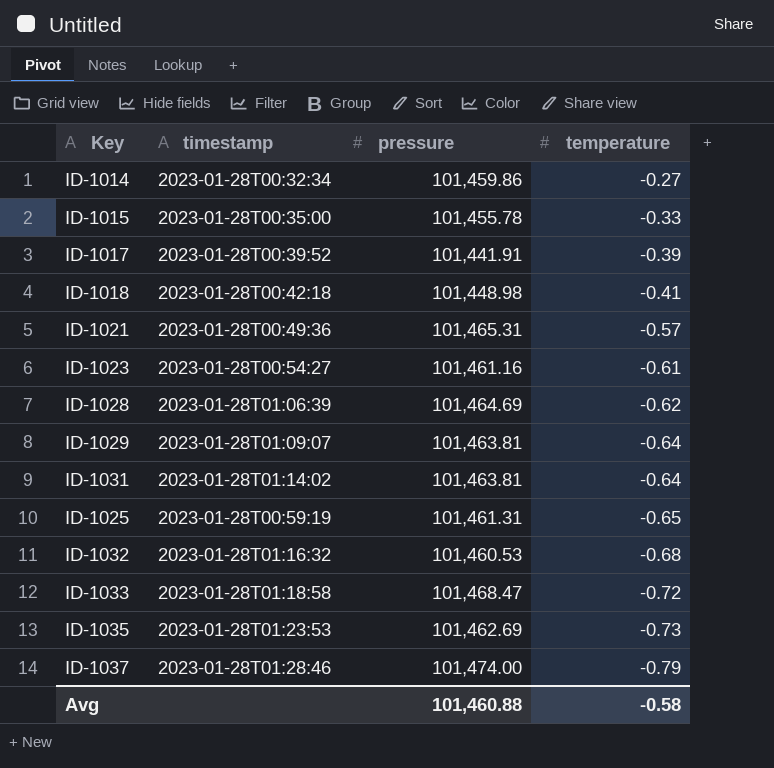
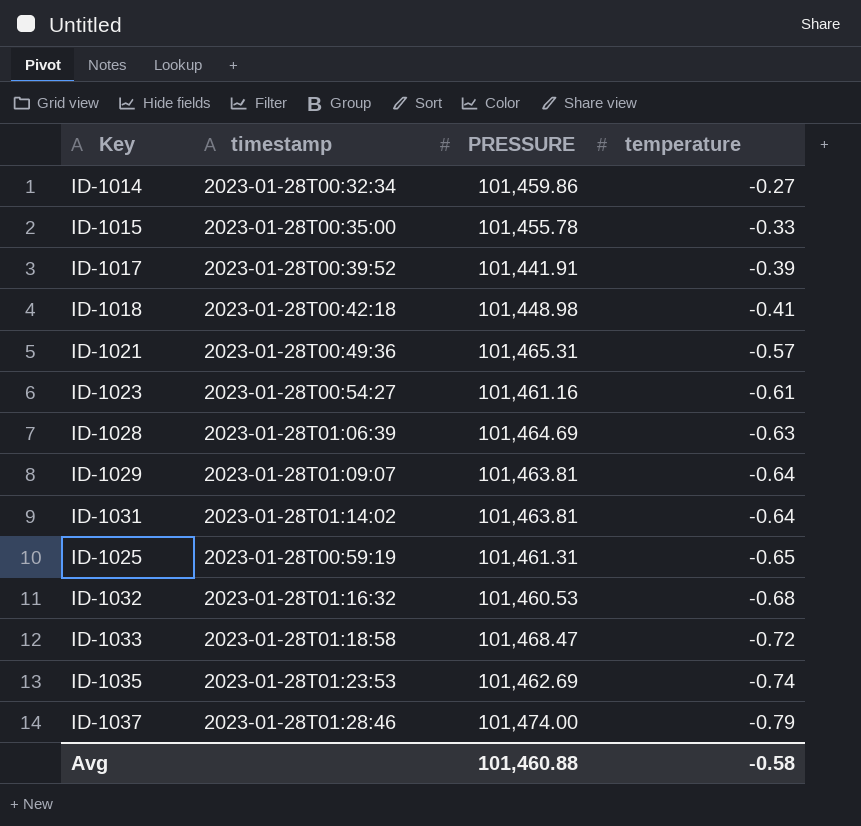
column name: pressure -> PRESSURE
ID-1028 | temperature: -0.62 -> -0.63
ID-1035 | temperature: -0.73 -> -0.74

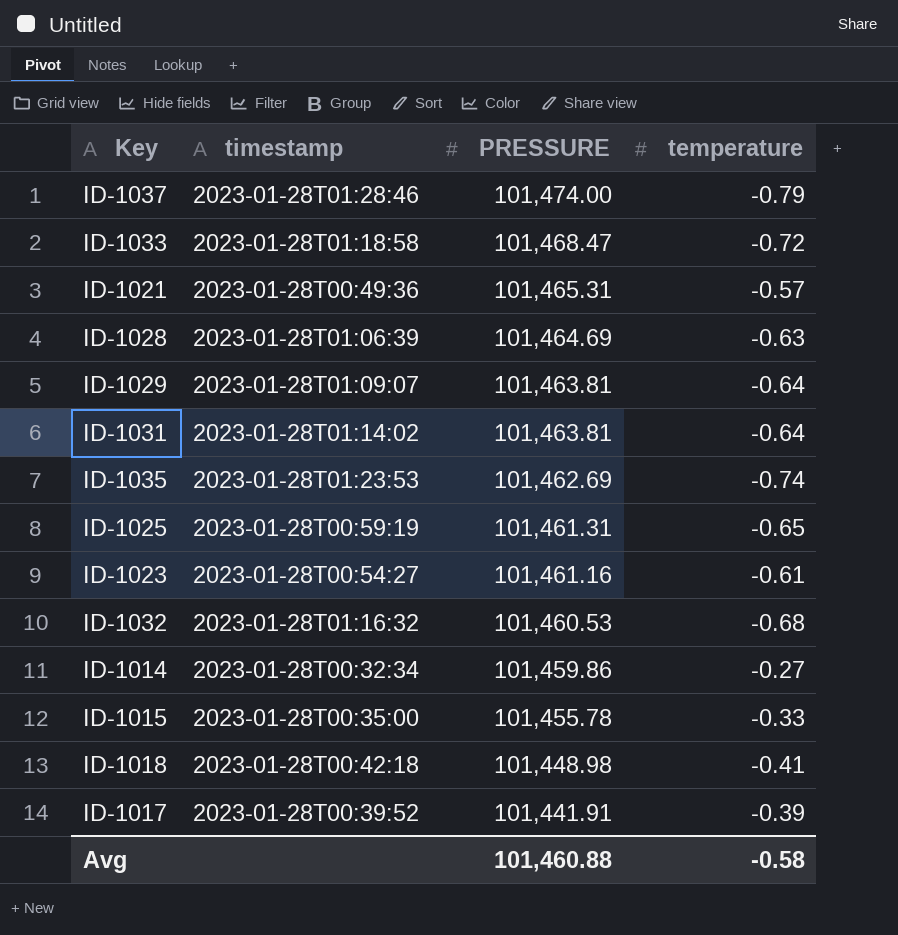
row order: temperature descending -> PRESSURE descending

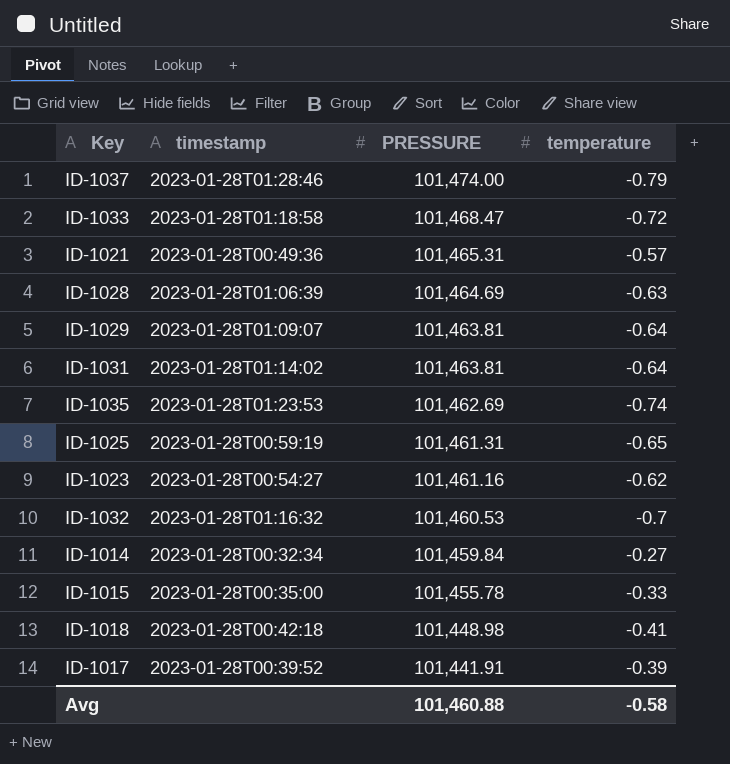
ID-1023 | temperature: -0.61 -> -0.62
ID-1032 | temperature: -0.68 -> -0.7
ID-1014 | PRESSURE: 101,459.86 -> 101,459.84

